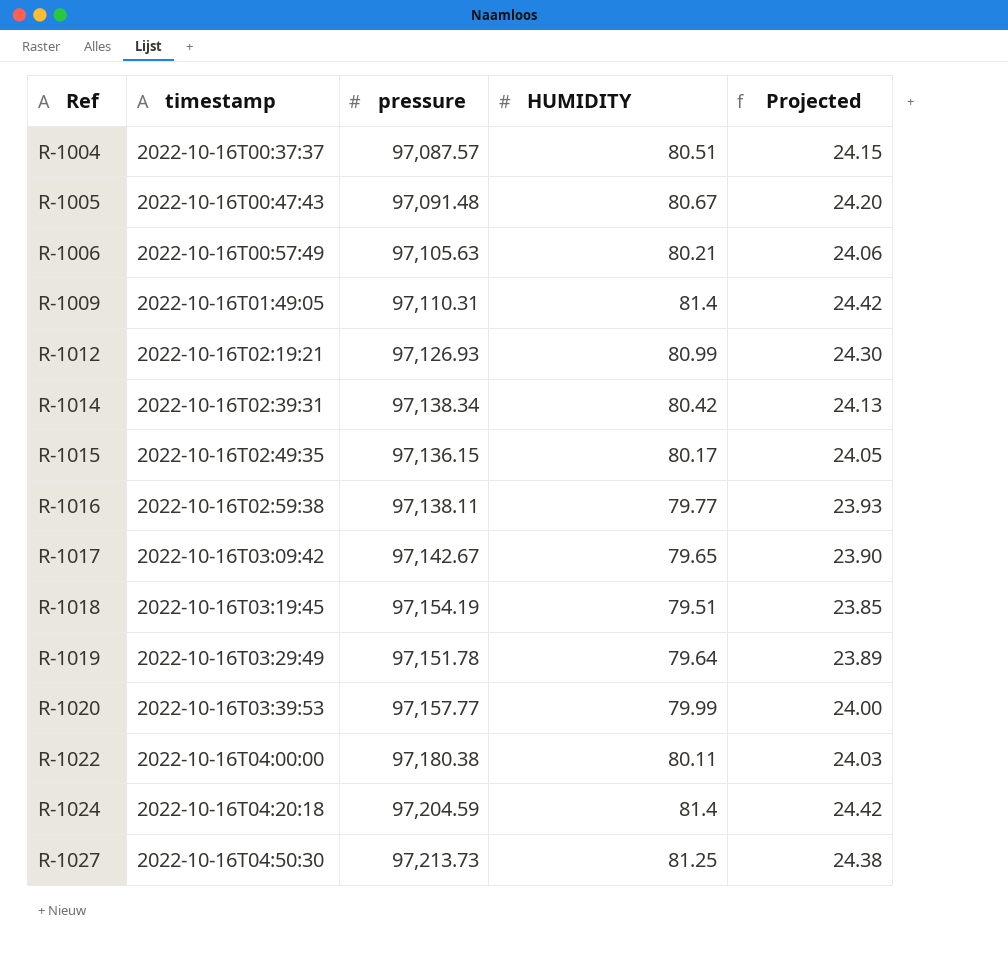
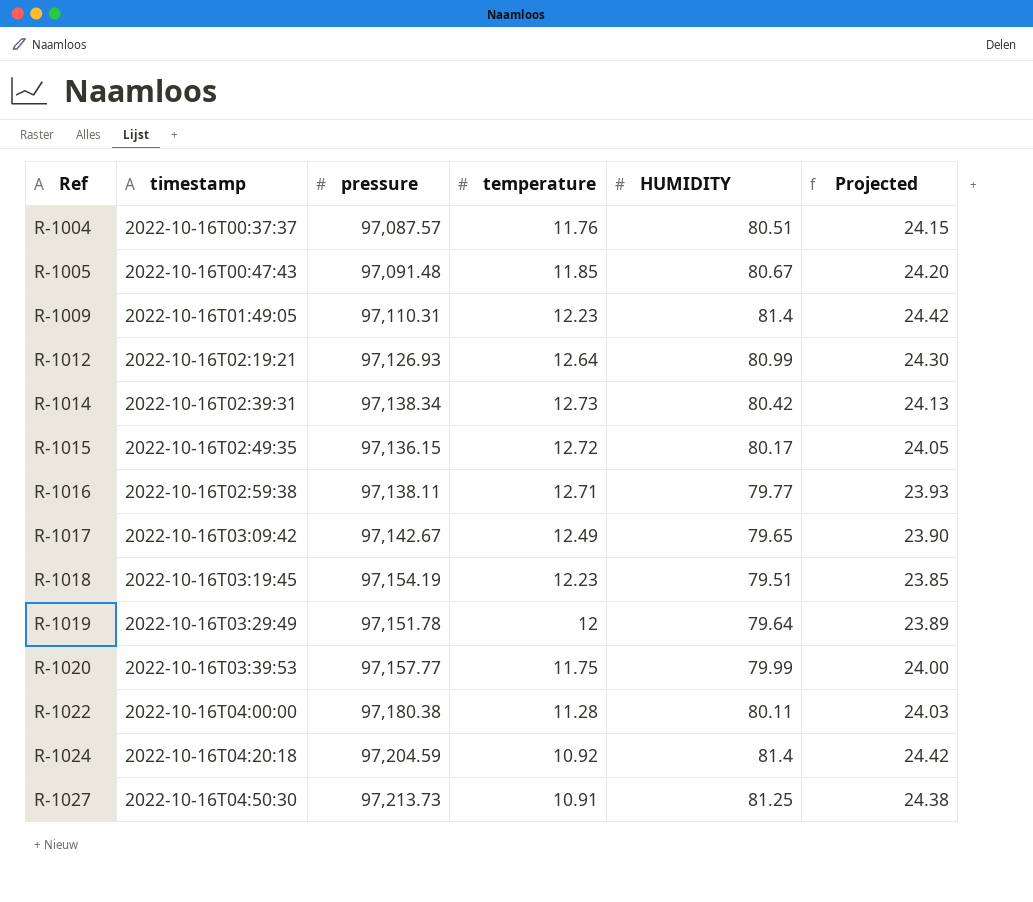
column temperature | position: none -> 4
row R-1006: 2022-10-16T00:57:49 | 97,105.63 | 80.21 | 24.06 -> none

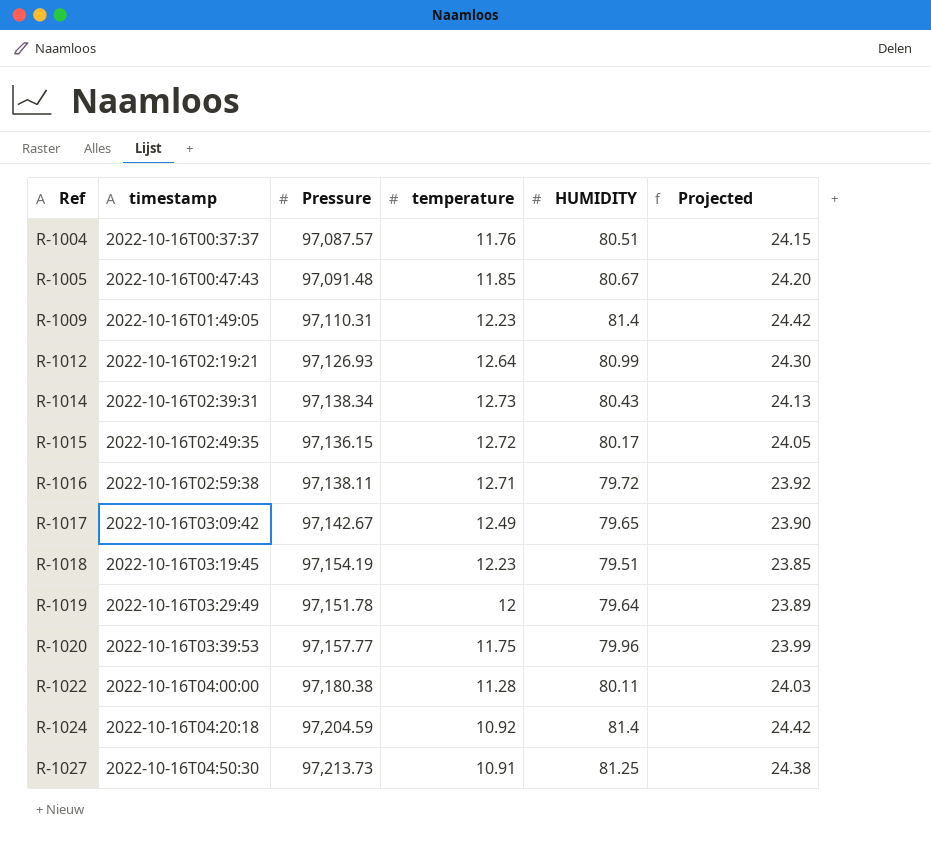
column name: pressure -> Pressure
R-1014 | HUMIDITY: 80.42 -> 80.43
R-1016 | HUMIDITY: 79.77 -> 79.72
R-1016 | Projected: 23.93 -> 23.92
R-1020 | HUMIDITY: 79.99 -> 79.96
R-1020 | Projected: 24.00 -> 23.99

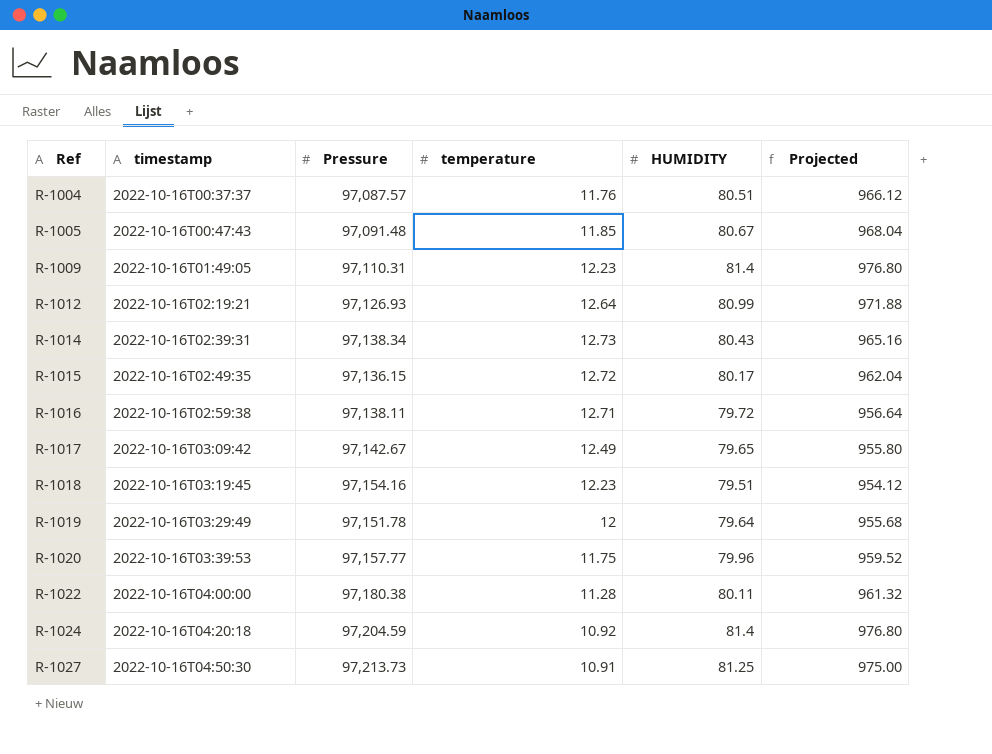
column Projected | formula: [HUMIDITY] * 0.3 -> [HUMIDITY] * 12
R-1018 | Pressure: 97,154.19 -> 97,154.16

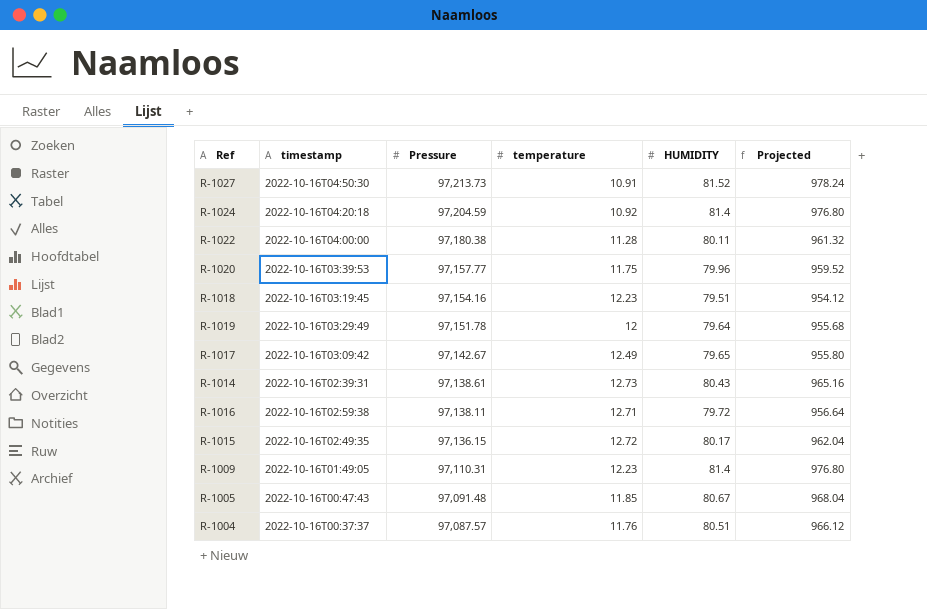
row order: Ref ascending -> Pressure descending
row R-1012: 2022-10-16T02:19:21 | 97,126.93 | 12.64 | 80.99 | 971.88 -> none
R-1027 | HUMIDITY: 81.25 -> 81.52
R-1027 | Projected: 975.00 -> 978.24
R-1014 | Pressure: 97,138.34 -> 97,138.61

